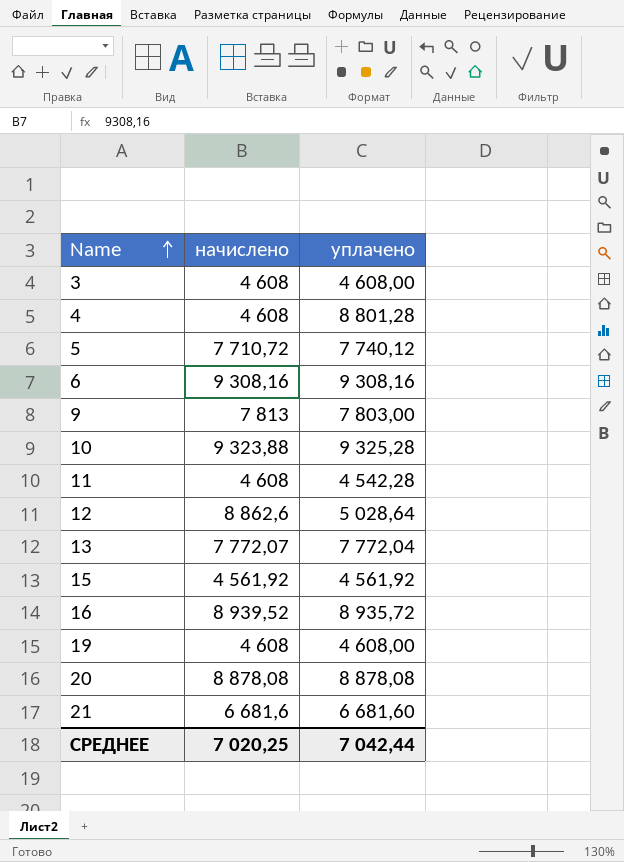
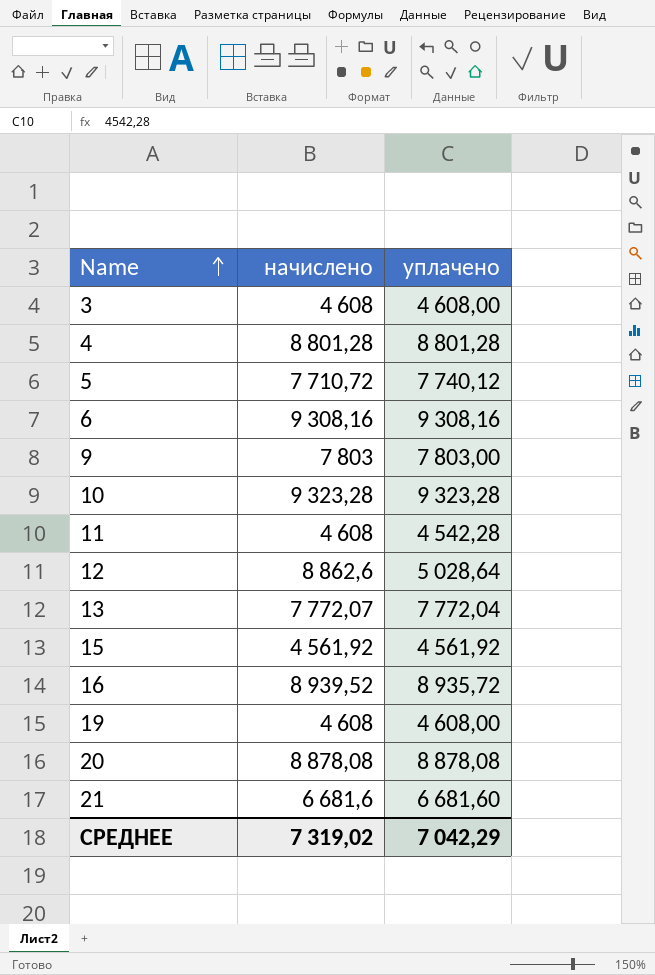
4 | начислено: 4 608 -> 8 801,28
9 | начислено: 7 813 -> 7 803
10 | начислено: 9 323,88 -> 9 323,28
10 | уплачено: 9 325,28 -> 9 323,28
СРЕДНЕЕ | начислено: 7 020,25 -> 7 319,02
СРЕДНЕЕ | уплачено: 7 042,44 -> 7 042,29

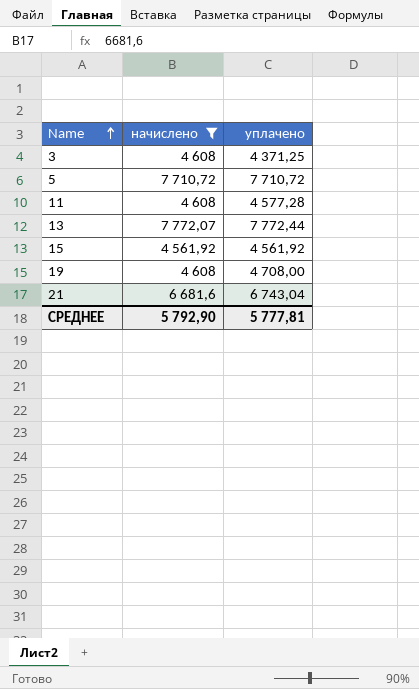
filter: none -> начислено <= 7 772,07
3 | уплачено: 4 608,00 -> 4 371,25
5 | уплачено: 7 740,12 -> 7 710,72
11 | уплачено: 4 542,28 -> 4 577,28
13 | уплачено: 7 772,04 -> 7 772,44
19 | уплачено: 4 608,00 -> 4 708,00
21 | уплачено: 6 681,60 -> 6 743,04
СРЕДНЕЕ | начислено: 7 319,02 -> 5 792,90
СРЕДНЕЕ | уплачено: 7 042,29 -> 5 777,81

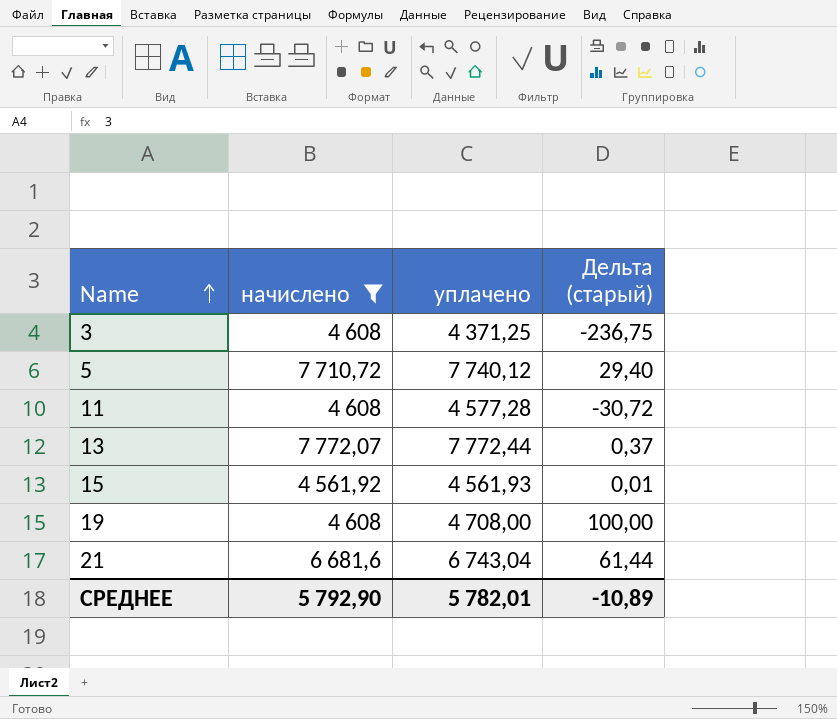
column Дельта (старый) | formula: none -> [уплачено] - [начислено]
5 | уплачено: 7 710,72 -> 7 740,12
15 | уплачено: 4 561,92 -> 4 561,93
СРЕДНЕЕ | уплачено: 5 777,81 -> 5 782,01

